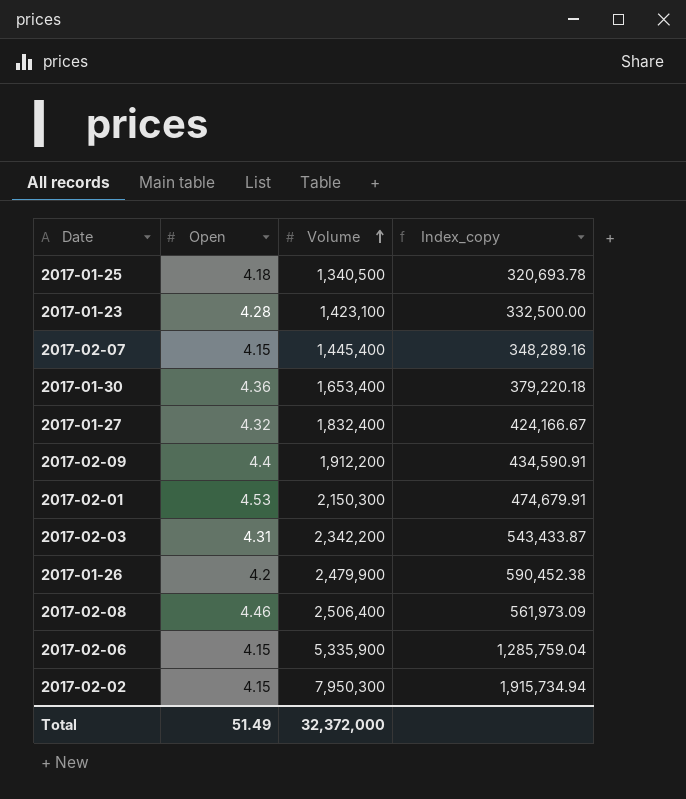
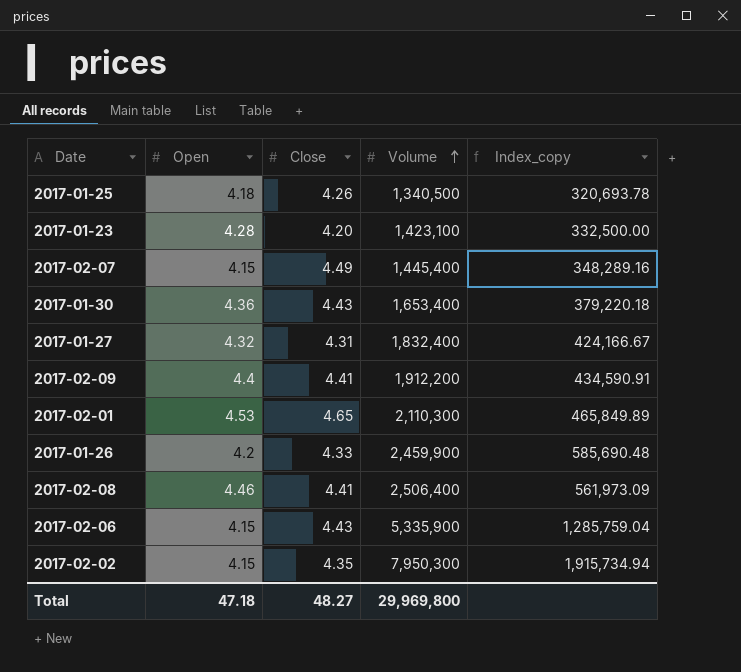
column Close | position: none -> 3
row 2017-02-03: 4.31 | 2,342,200 | 543,433.87 -> none
2017-02-01 | Volume: 2,150,300 -> 2,110,300
2017-02-01 | Index_copy: 474,679.91 -> 465,849.89
2017-01-26 | Volume: 2,479,900 -> 2,459,900
2017-01-26 | Index_copy: 590,452.38 -> 585,690.48
Total | Open: 51.49 -> 47.18
Total | Volume: 32,372,000 -> 29,969,800

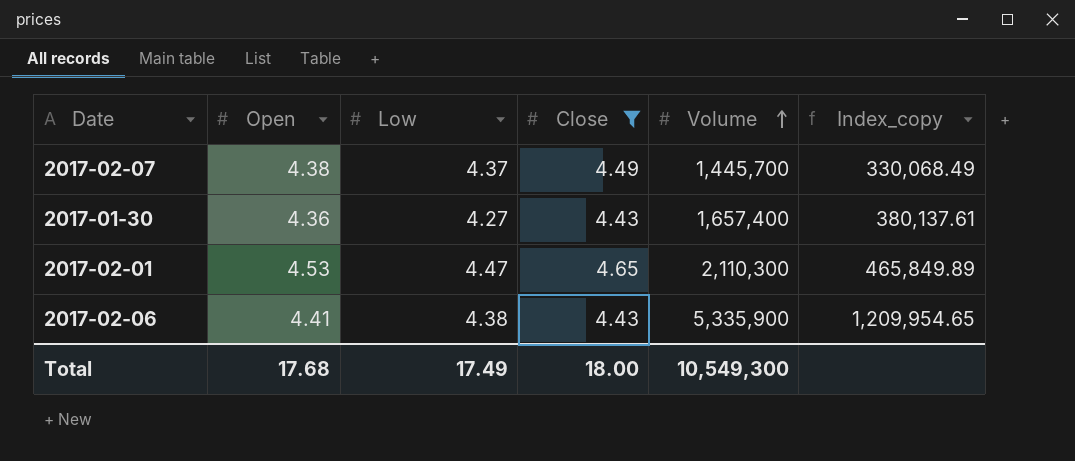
filter: none -> Close >= 4.43
column Low | position: none -> 3
2017-02-07 | Open: 4.15 -> 4.38
2017-02-07 | Volume: 1,445,400 -> 1,445,700
2017-02-07 | Index_copy: 348,289.16 -> 330,068.49
2017-01-30 | Volume: 1,653,400 -> 1,657,400
2017-01-30 | Index_copy: 379,220.18 -> 380,137.61
2017-02-06 | Open: 4.15 -> 4.41
2017-02-06 | Index_copy: 1,285,759.04 -> 1,209,954.65
Total | Open: 47.18 -> 17.68
Total | Close: 48.27 -> 18.00
Total | Volume: 29,969,800 -> 10,549,300

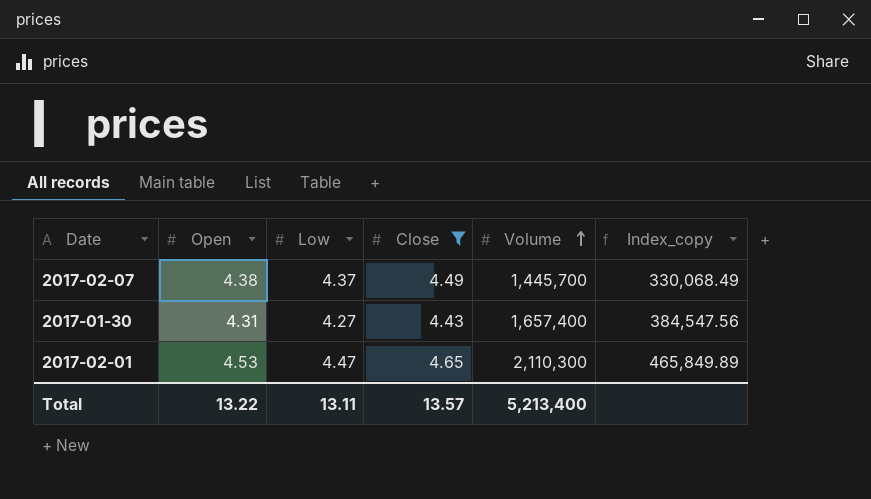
row 2017-02-06: 4.41 | 4.38 | 4.43 | 5,335,900 | 1,209,954.65 -> none
2017-01-30 | Open: 4.36 -> 4.31
2017-01-30 | Index_copy: 380,137.61 -> 384,547.56
Total | Open: 17.68 -> 13.22
Total | Low: 17.49 -> 13.11
Total | Close: 18.00 -> 13.57
Total | Volume: 10,549,300 -> 5,213,400

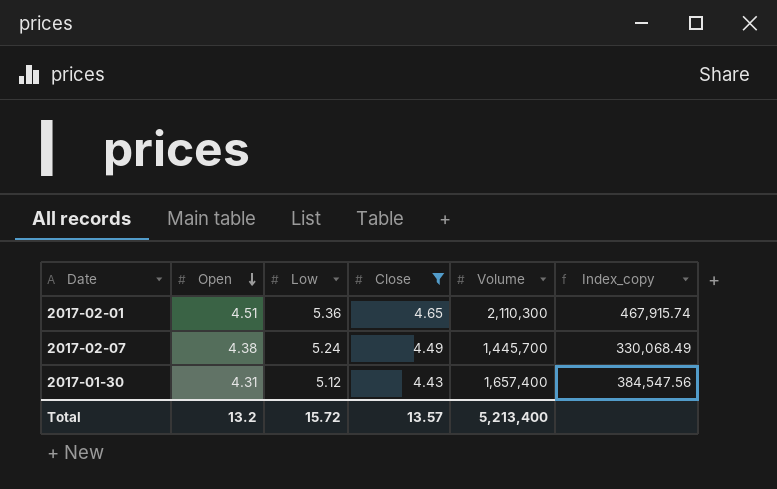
row order: Volume ascending -> Open descending
2017-02-01 | Open: 4.53 -> 4.51
2017-02-01 | Low: 4.47 -> 5.36
2017-02-01 | Index_copy: 465,849.89 -> 467,915.74
2017-02-07 | Low: 4.37 -> 5.24
2017-01-30 | Low: 4.27 -> 5.12
Total | Open: 13.22 -> 13.2
Total | Low: 13.11 -> 15.72

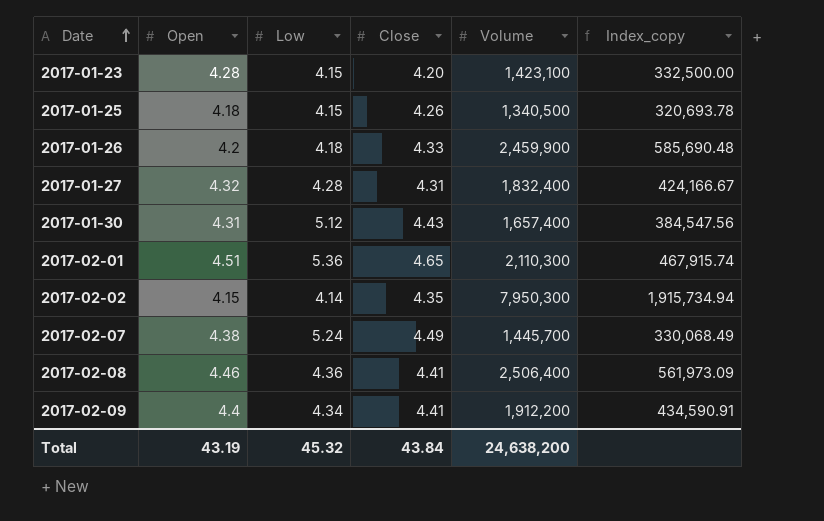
filter: Close >= 4.43 -> none
row order: Open descending -> Date ascending
Total | Open: 13.2 -> 43.19
Total | Low: 15.72 -> 45.32
Total | Close: 13.57 -> 43.84
Total | Volume: 5,213,400 -> 24,638,200

